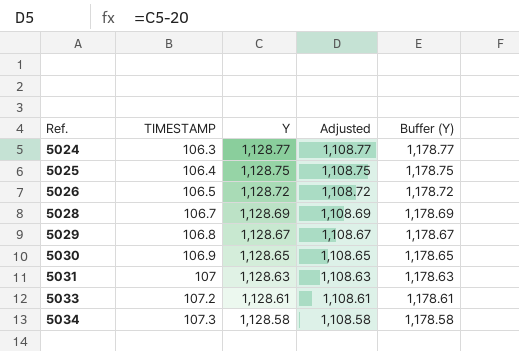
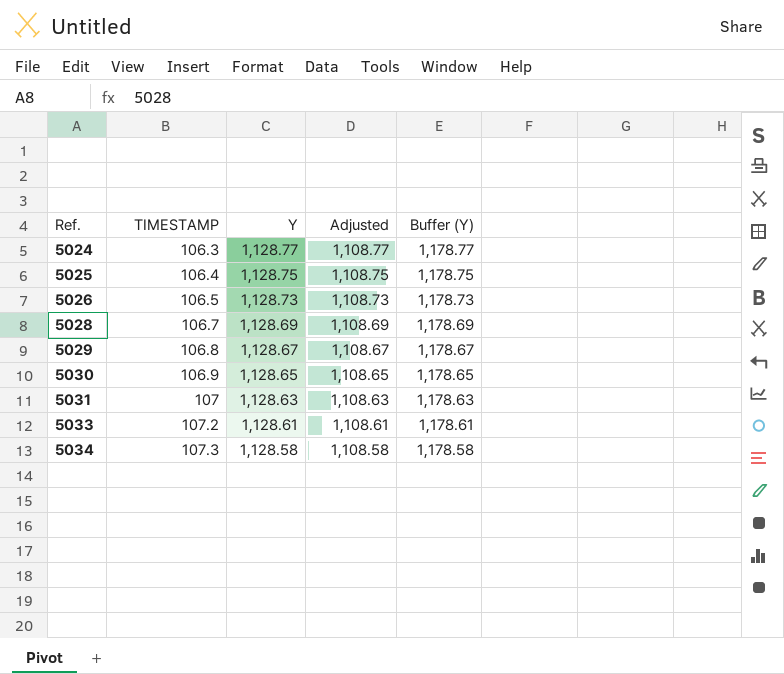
5026 | Y: 1,128.72 -> 1,128.73
5026 | Adjusted: 1,108.72 -> 1,108.73
5026 | Buffer (Y): 1,178.72 -> 1,178.73

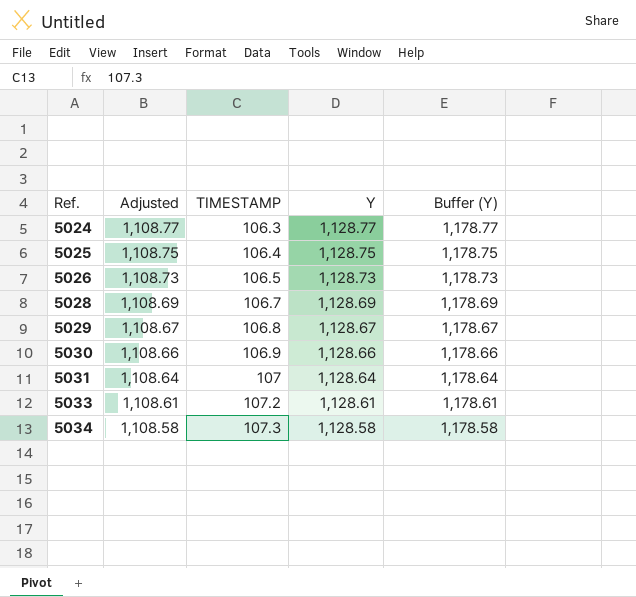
column Adjusted | position: 4 -> 2
5030 | Adjusted: 1,108.65 -> 1,108.66
5030 | Y: 1,128.65 -> 1,128.66
5030 | Buffer (Y): 1,178.65 -> 1,178.66
5031 | Adjusted: 1,108.63 -> 1,108.64
5031 | Y: 1,128.63 -> 1,128.64
5031 | Buffer (Y): 1,178.63 -> 1,178.64

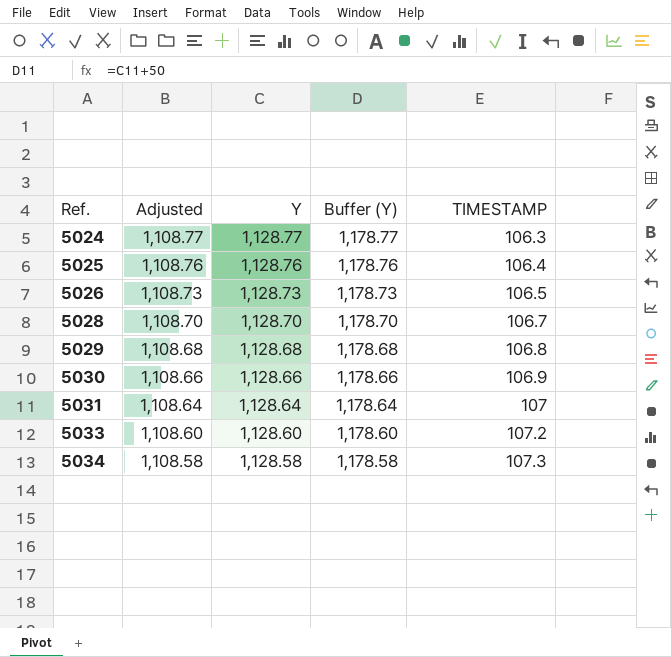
column TIMESTAMP | position: 3 -> 5
5025 | Adjusted: 1,108.75 -> 1,108.76
5025 | Y: 1,128.75 -> 1,128.76
5025 | Buffer (Y): 1,178.75 -> 1,178.76
5028 | Adjusted: 1,108.69 -> 1,108.70
5028 | Y: 1,128.69 -> 1,128.70
5028 | Buffer (Y): 1,178.69 -> 1,178.70
5029 | Adjusted: 1,108.67 -> 1,108.68
5029 | Y: 1,128.67 -> 1,128.68
5029 | Buffer (Y): 1,178.67 -> 1,178.68
5033 | Adjusted: 1,108.61 -> 1,108.60
5033 | Y: 1,128.61 -> 1,128.60
5033 | Buffer (Y): 1,178.61 -> 1,178.60

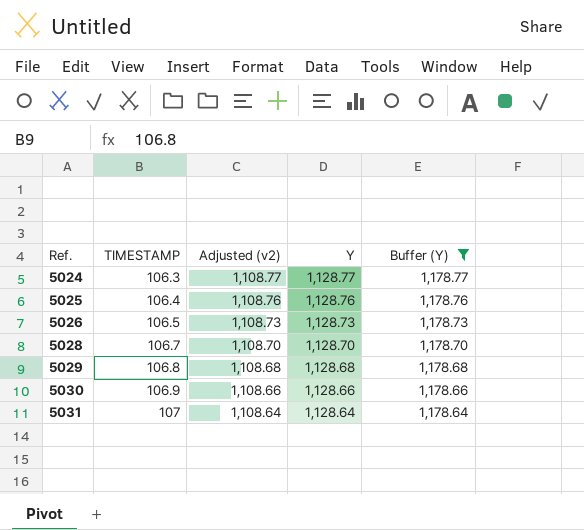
filter: none -> Buffer (Y) >= 1,178.64
column TIMESTAMP | position: 5 -> 2
column name: Adjusted -> Adjusted (v2)

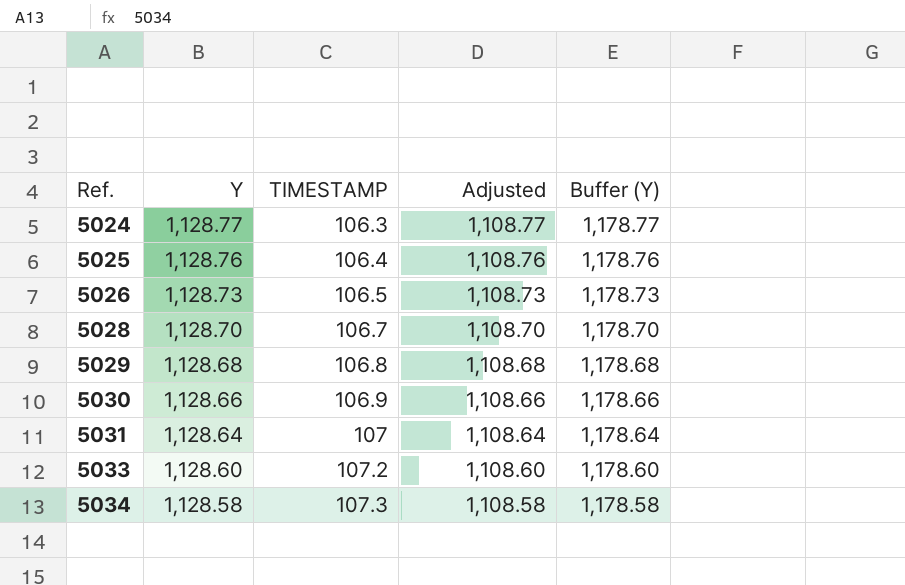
filter: Buffer (Y) >= 1,178.64 -> none
column Y | position: 4 -> 2
column name: Adjusted (v2) -> Adjusted

